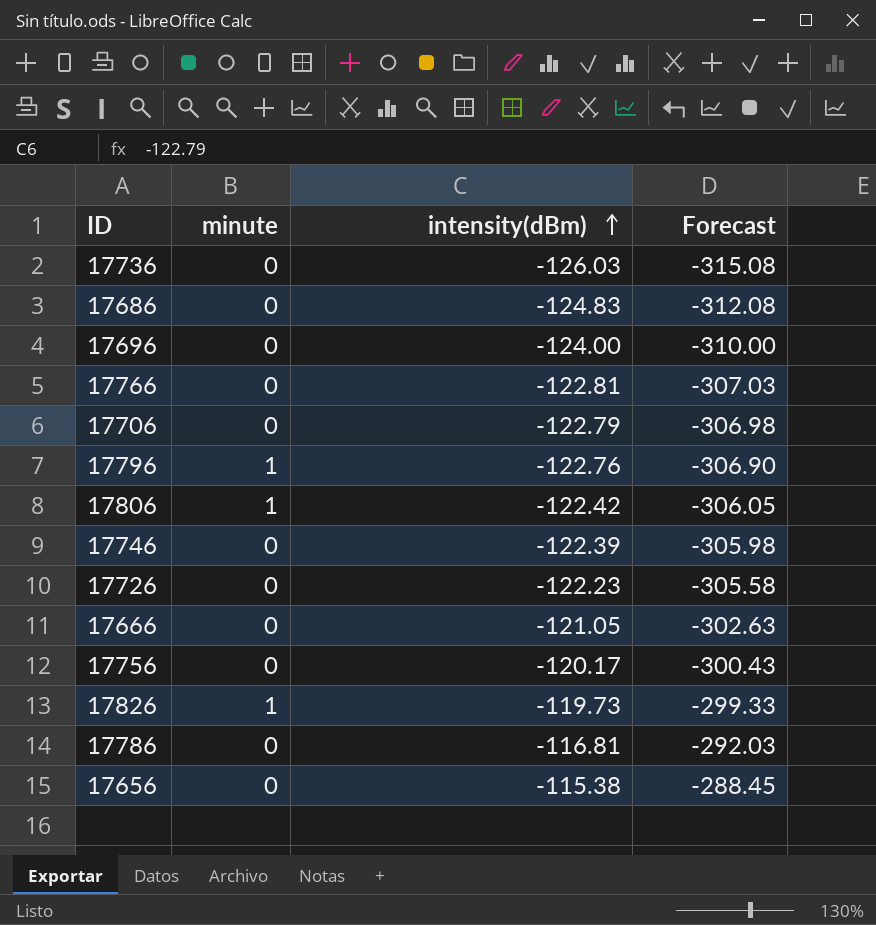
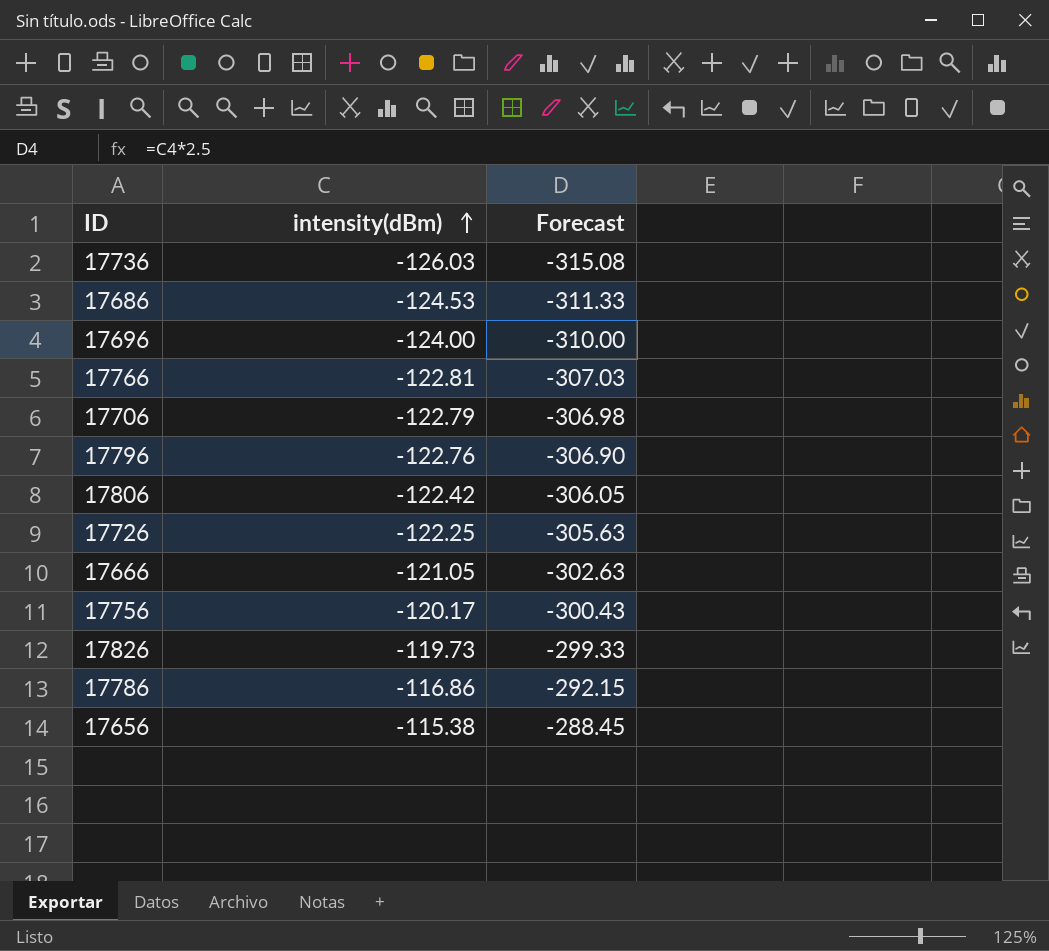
column minute | position: 2 -> none
row 17746: 0 | -122.39 | -305.98 -> none
17686 | intensity(dBm): -124.83 -> -124.53
17686 | Forecast: -312.08 -> -311.33
17726 | intensity(dBm): -122.23 -> -122.25
17726 | Forecast: -305.58 -> -305.63
17786 | intensity(dBm): -116.81 -> -116.86
17786 | Forecast: -292.03 -> -292.15

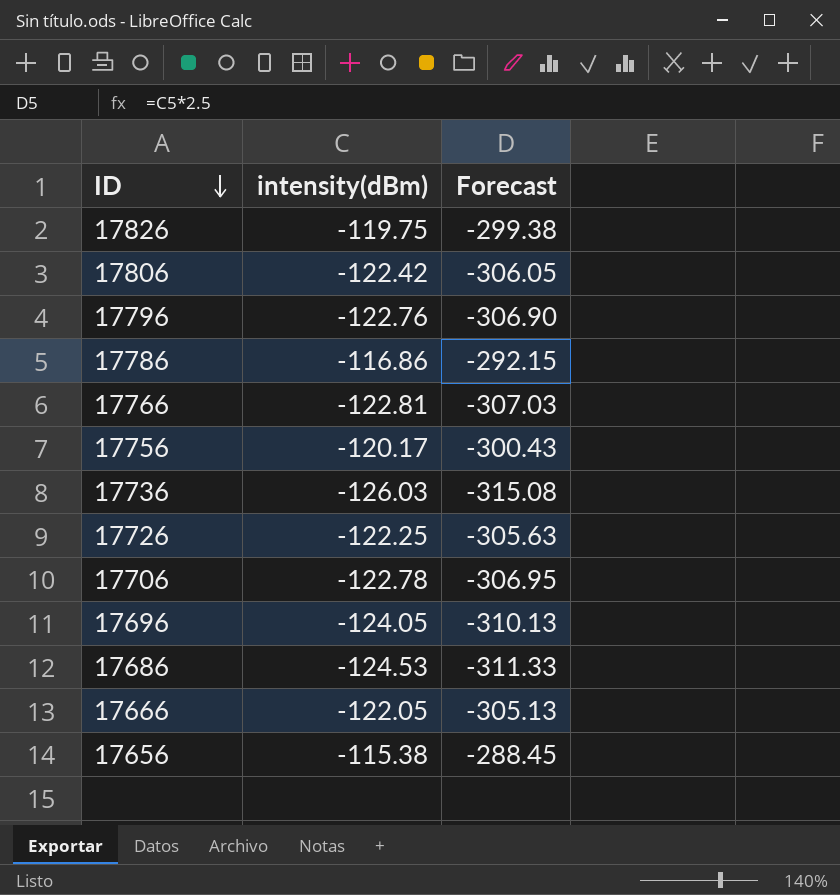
row order: intensity(dBm) ascending -> ID descending
17826 | intensity(dBm): -119.73 -> -119.75
17826 | Forecast: -299.33 -> -299.38
17706 | intensity(dBm): -122.79 -> -122.78
17706 | Forecast: -306.98 -> -306.95
17696 | intensity(dBm): -124.00 -> -124.05
17696 | Forecast: -310.00 -> -310.13
17666 | intensity(dBm): -121.05 -> -122.05
17666 | Forecast: -302.63 -> -305.13

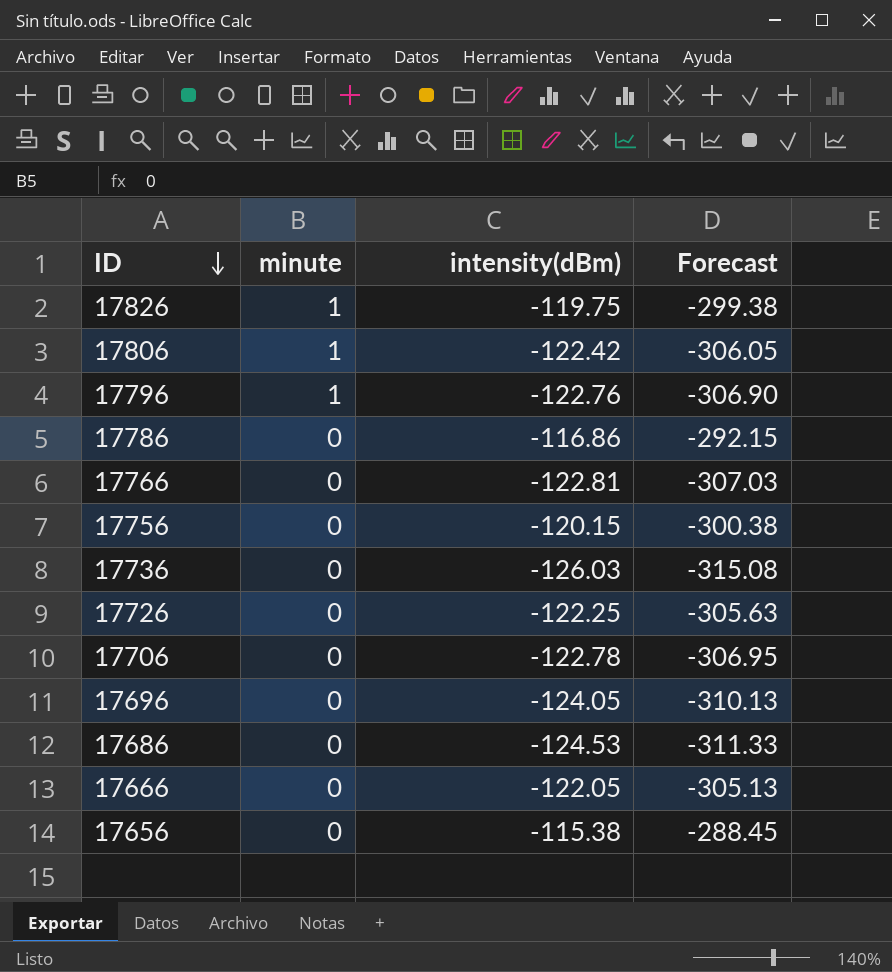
column minute | position: none -> 2
17756 | intensity(dBm): -120.17 -> -120.15
17756 | Forecast: -300.43 -> -300.38

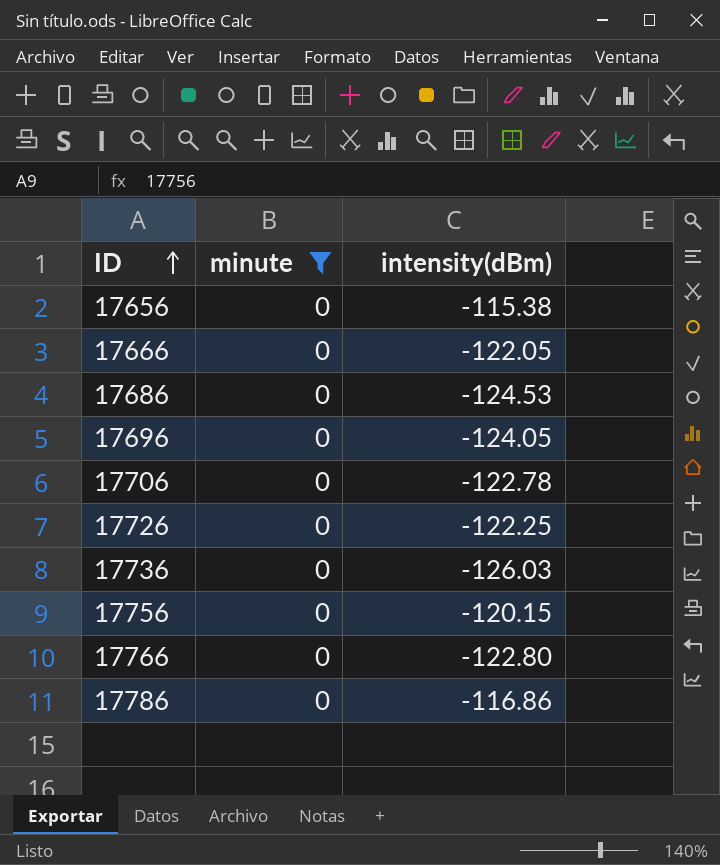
filter: none -> minute = 0
row order: ID descending -> ID ascending
column Forecast | formula: [intensity(dBm)] * 2.5 -> none
17766 | intensity(dBm): -122.81 -> -122.80

